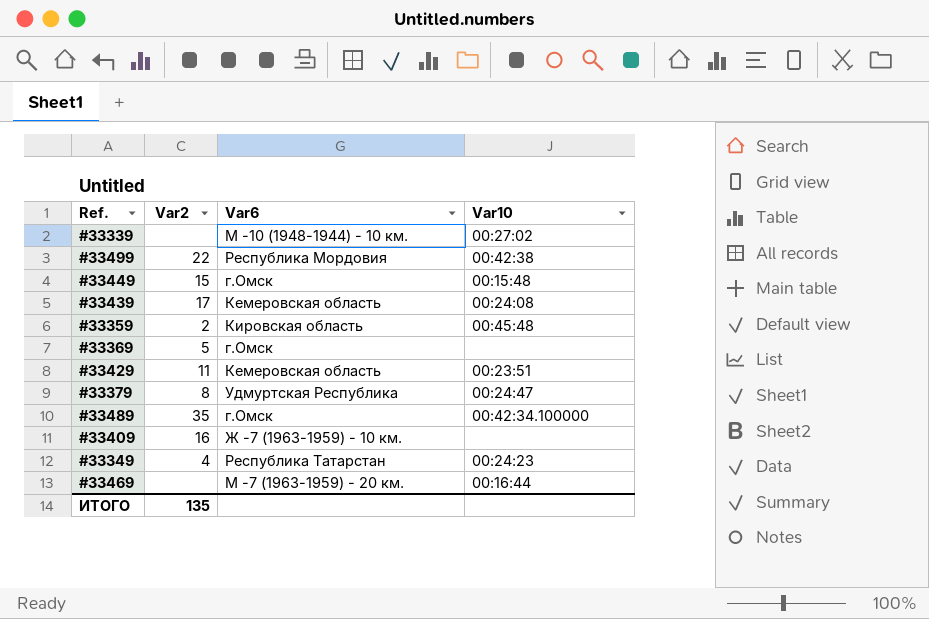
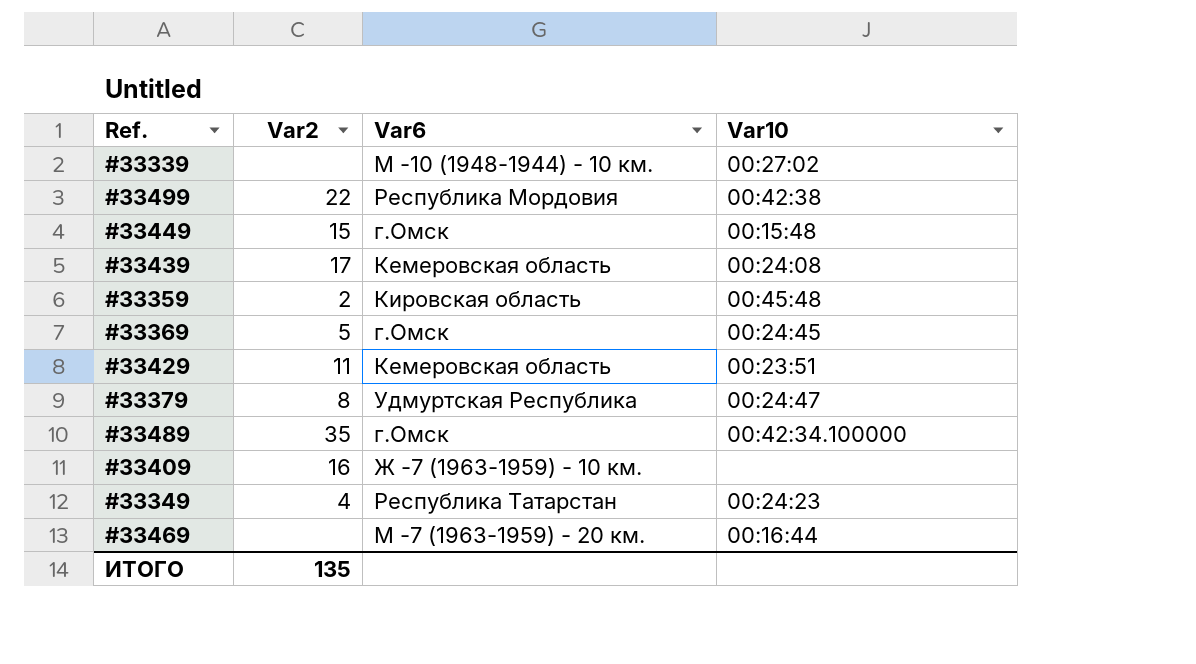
#33369 | Var10: none -> 00:24:45

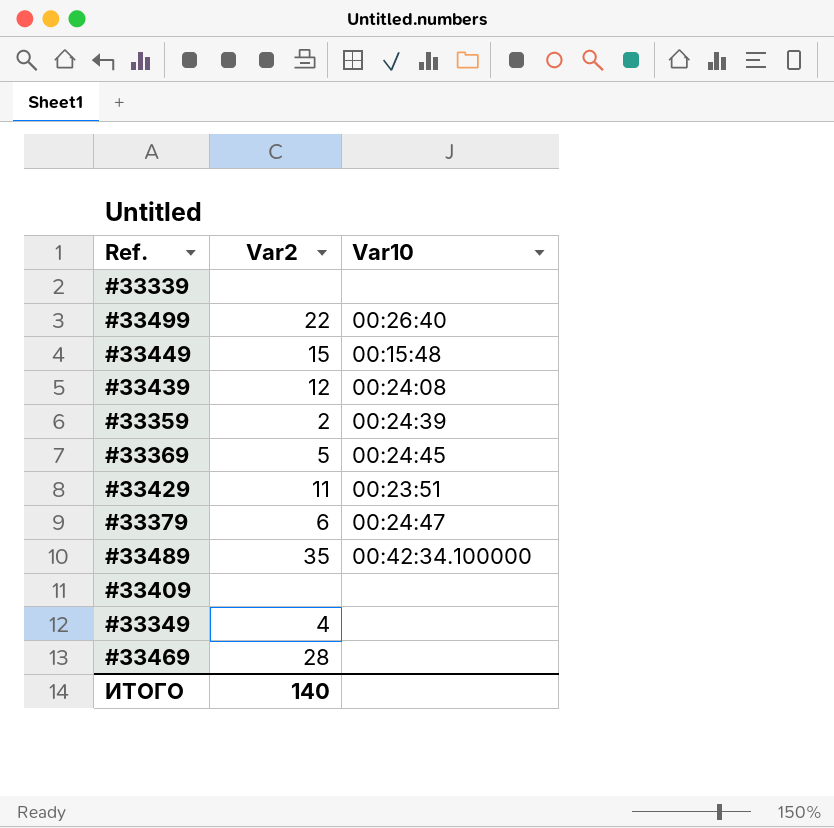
column Var6 | position: 3 -> none
#33339 | Var10: 00:27:02 -> none
#33499 | Var10: 00:42:38 -> 00:26:40
#33439 | Var2: 17 -> 12
#33359 | Var10: 00:45:48 -> 00:24:39
#33379 | Var2: 8 -> 6
#33409 | Var2: 16 -> none
#33349 | Var10: 00:24:23 -> none
#33469 | Var2: none -> 28
#33469 | Var10: 00:16:44 -> none
ИТОГО | Var2: 135 -> 140

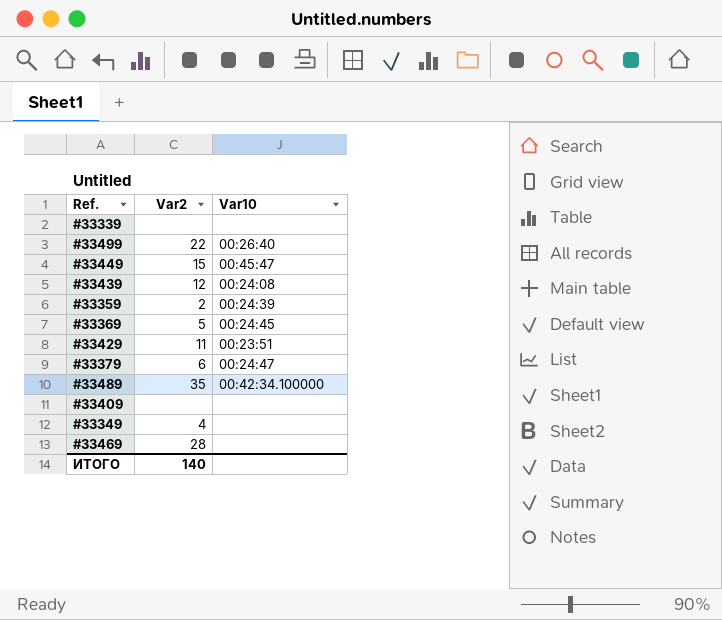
#33449 | Var10: 00:15:48 -> 00:45:47

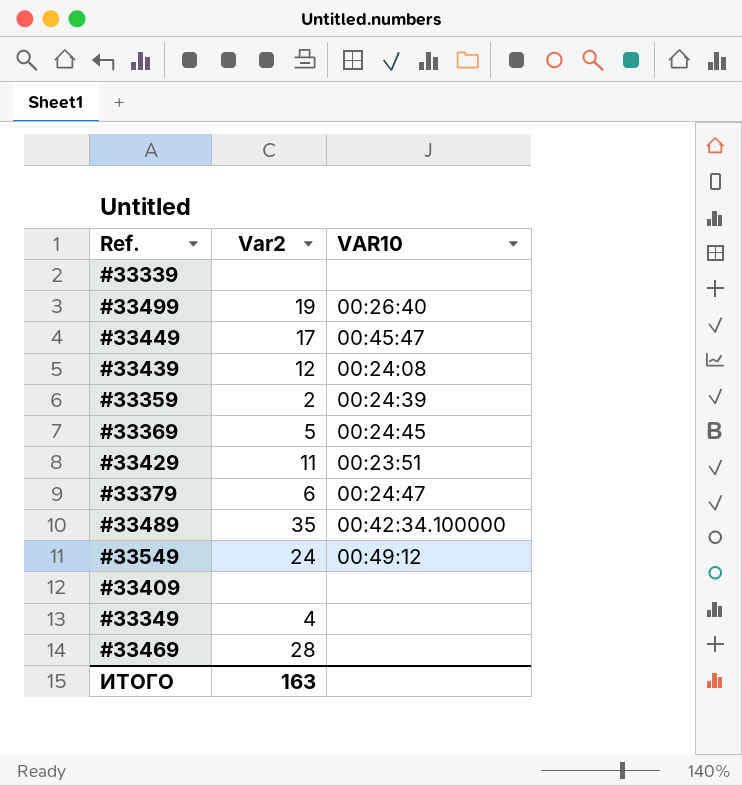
column name: Var10 -> VAR10
#33499 | Var2: 22 -> 19
#33449 | Var2: 15 -> 17
row #33549: none -> 24 | 00:49:12
ИТОГО | Var2: 140 -> 163

